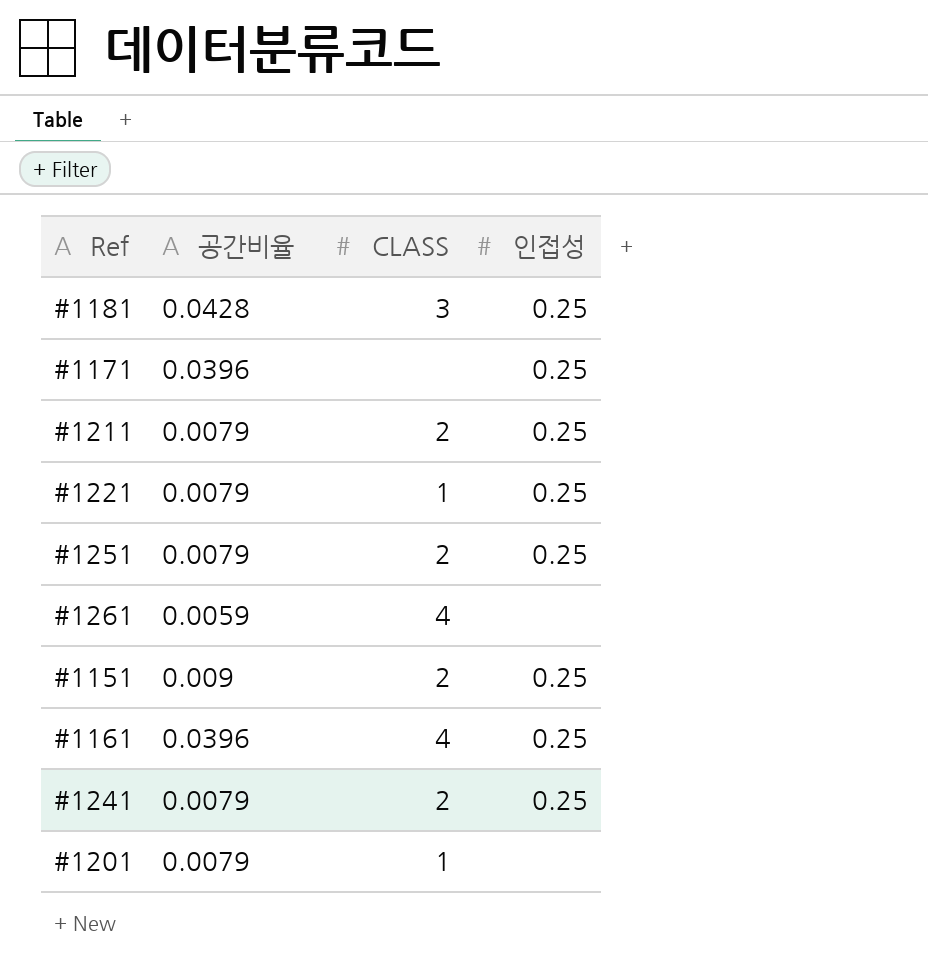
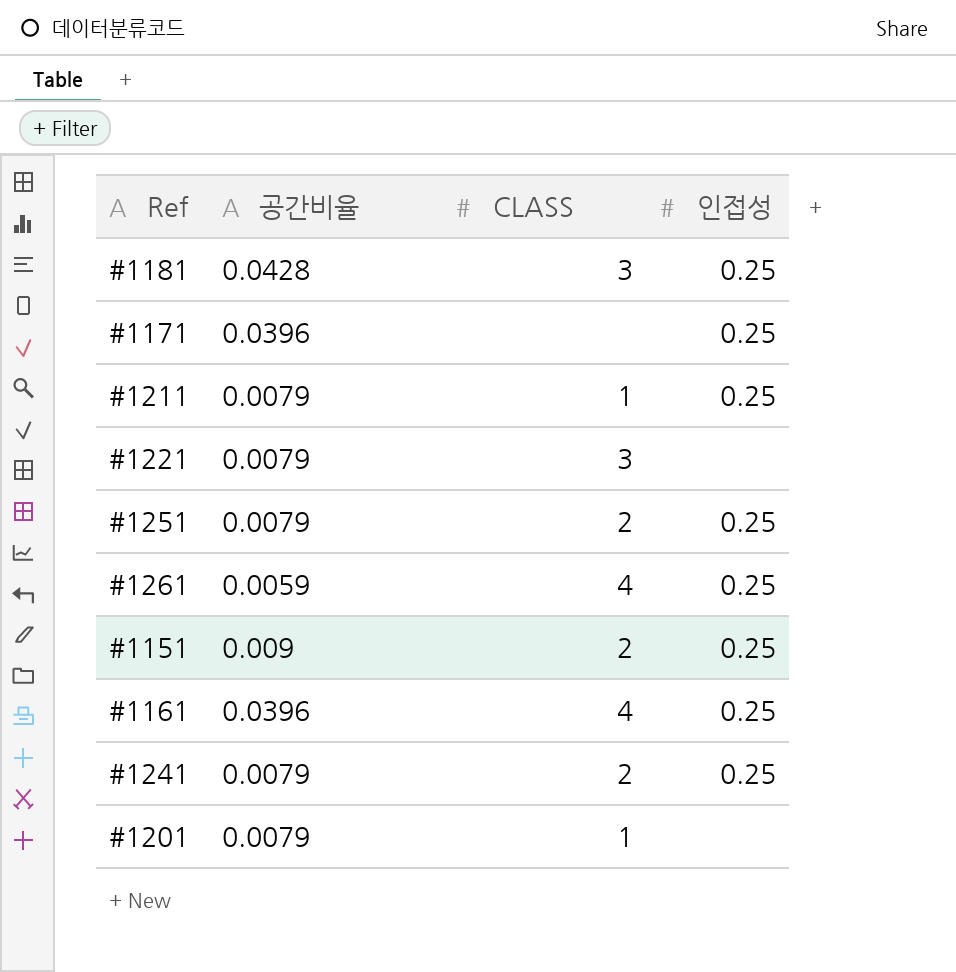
#1211 | CLASS: 2 -> 1
#1221 | CLASS: 1 -> 3
#1221 | 인접성: 0.25 -> none
#1261 | 인접성: none -> 0.25

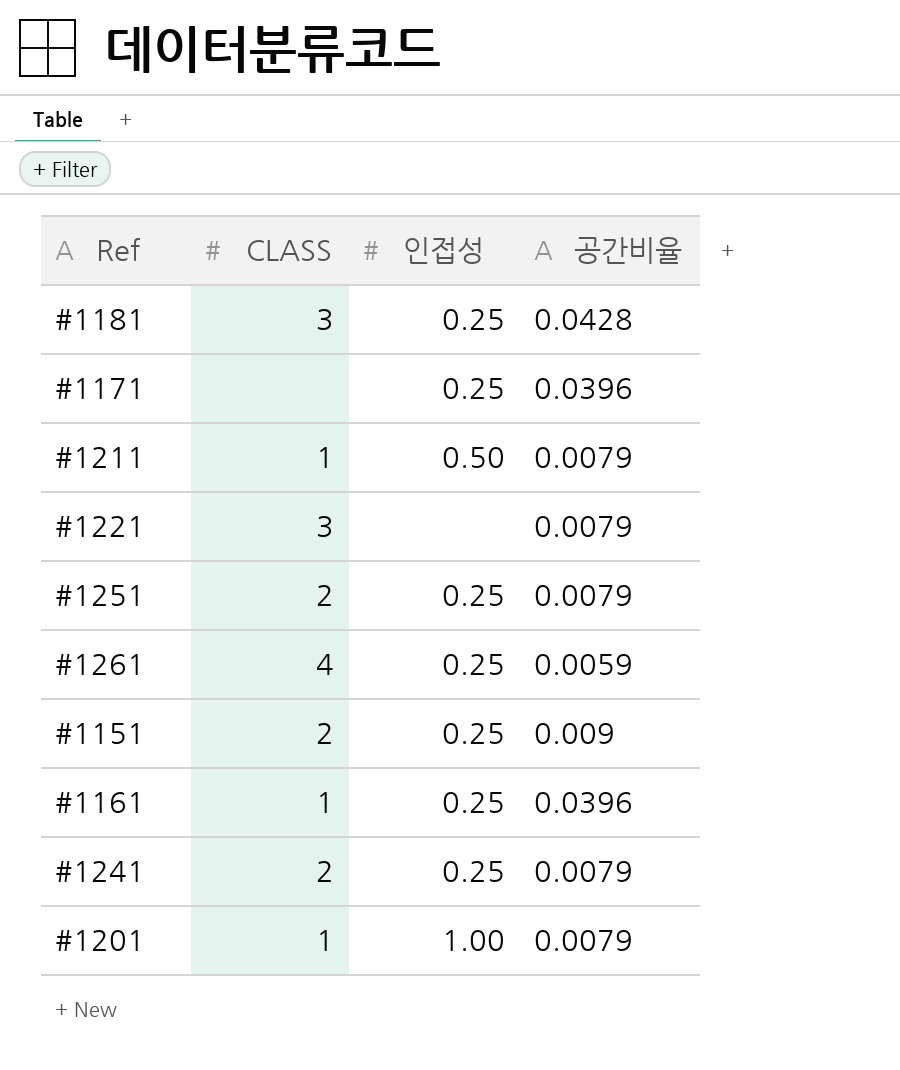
column 공간비율 | position: 2 -> 4
#1211 | 인접성: 0.25 -> 0.50
#1161 | CLASS: 4 -> 1
#1201 | 인접성: none -> 1.00

